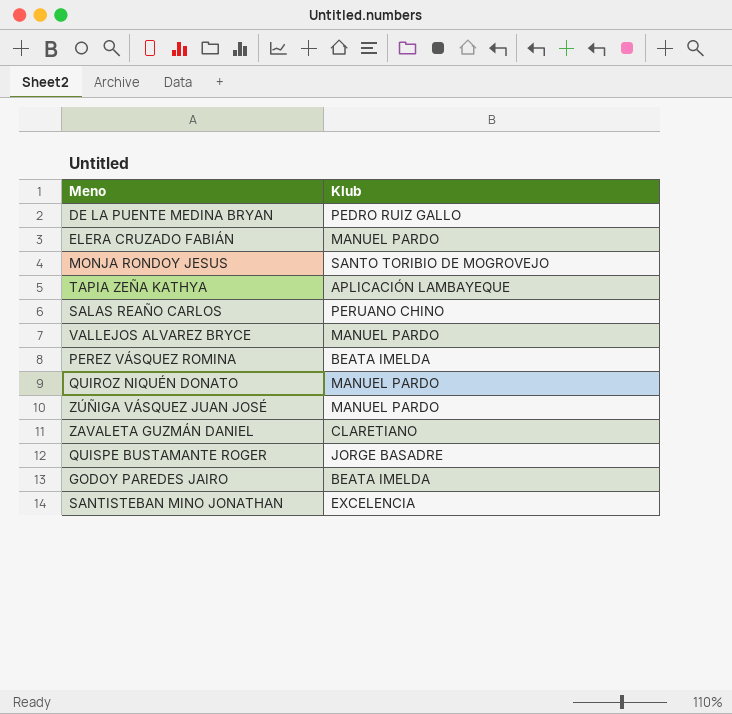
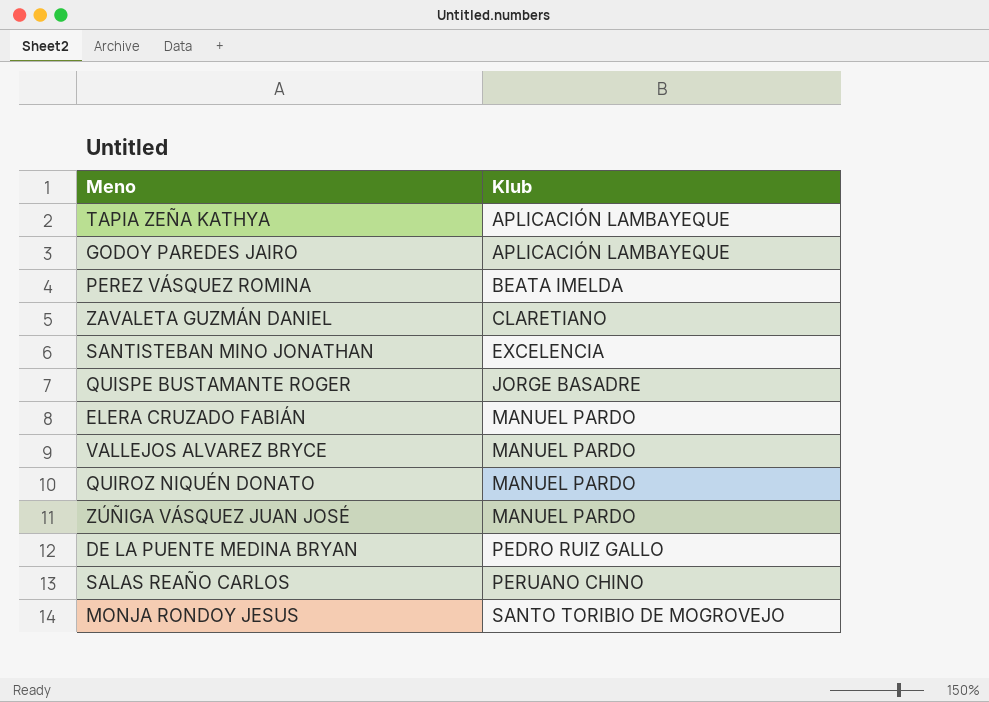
row order: none -> Klub ascending
GODOY PAREDES JAIRO | Klub: BEATA IMELDA -> APLICACIÓN LAMBAYEQUE

